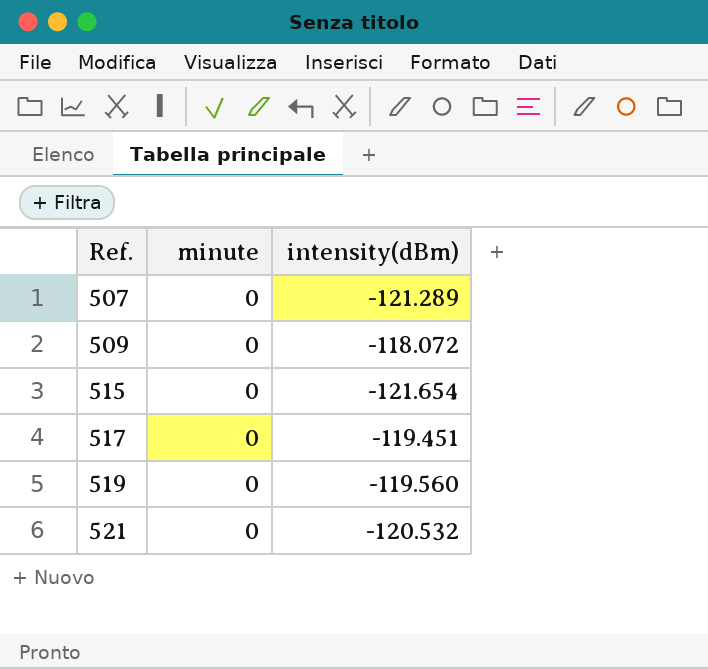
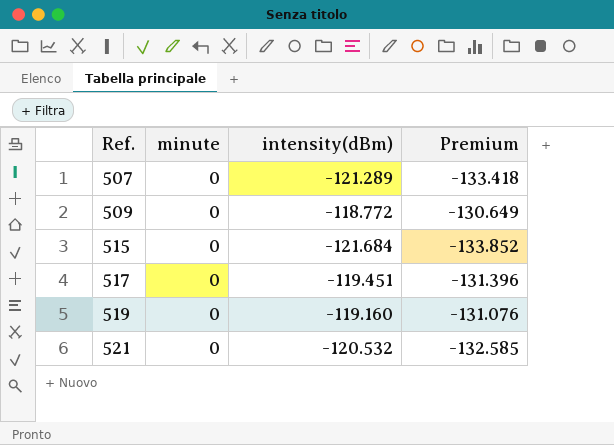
column Premium | formula: none -> [intensity(dBm)] * 1.1
509 | intensity(dBm): -118.072 -> -118.772
515 | intensity(dBm): -121.654 -> -121.684
519 | intensity(dBm): -119.560 -> -119.160

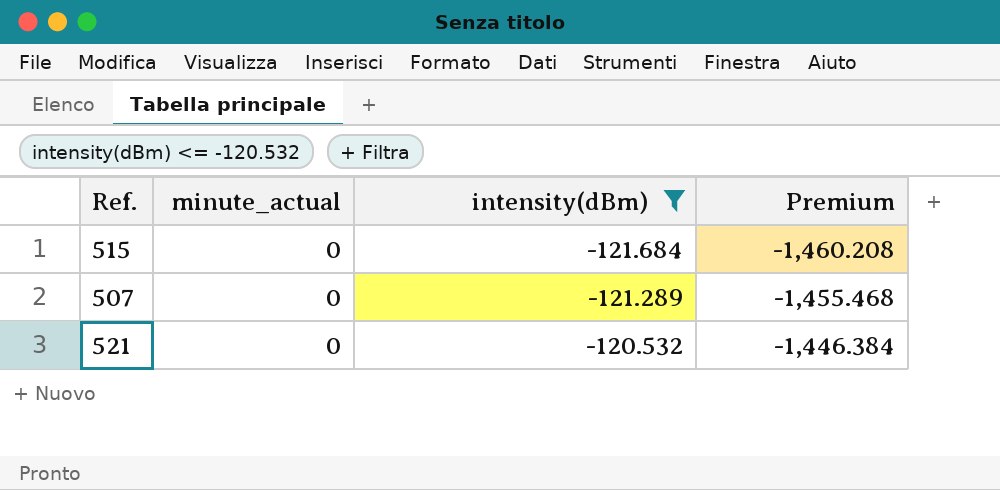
filter: none -> intensity(dBm) <= -120.532
row order: Ref. ascending -> intensity(dBm) ascending
column name: minute -> minute_actual
column Premium | formula: [intensity(dBm)] * 1.1 -> [intensity(dBm)] * 12

